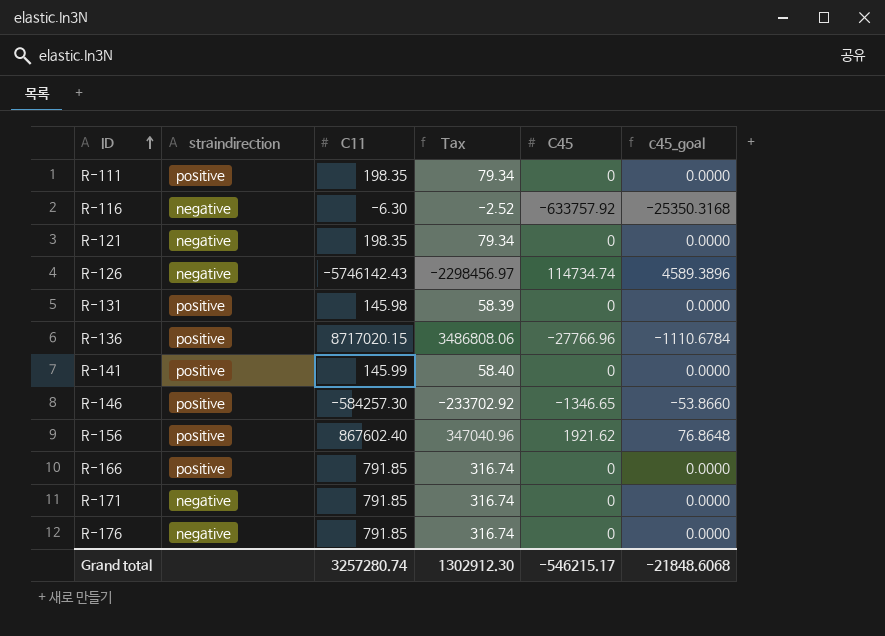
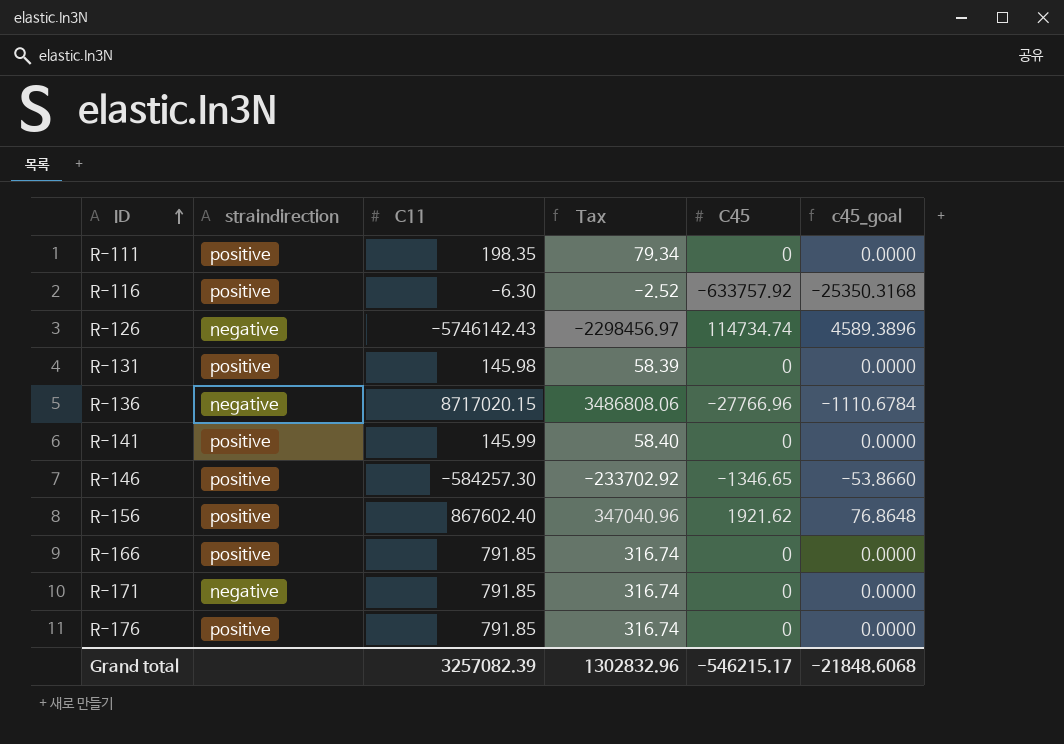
row R-121: negative | 198.35 | 79.34 | 0 | 0.0000 -> none
R-116 | straindirection: negative -> positive
R-136 | straindirection: positive -> negative
R-176 | straindirection: negative -> positive
Grand total | C11: 3257280.74 -> 3257082.39
Grand total | Tax: 1302912.30 -> 1302832.96

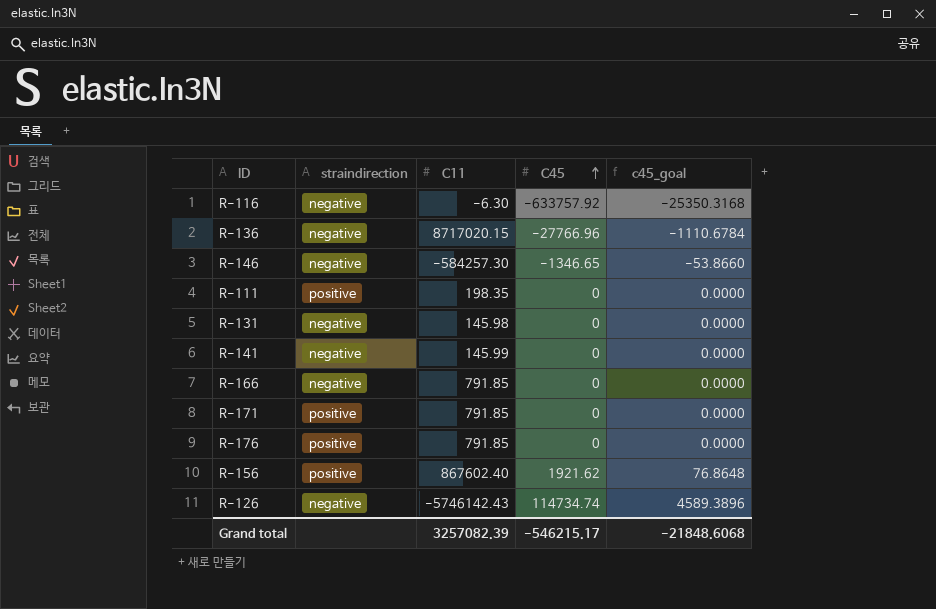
row order: ID ascending -> C45 ascending
column Tax | formula: [C11] * 0.4 -> none
R-116 | straindirection: positive -> negative
R-146 | straindirection: positive -> negative
R-131 | straindirection: positive -> negative
R-141 | straindirection: positive -> negative
R-166 | straindirection: positive -> negative
R-171 | straindirection: negative -> positive

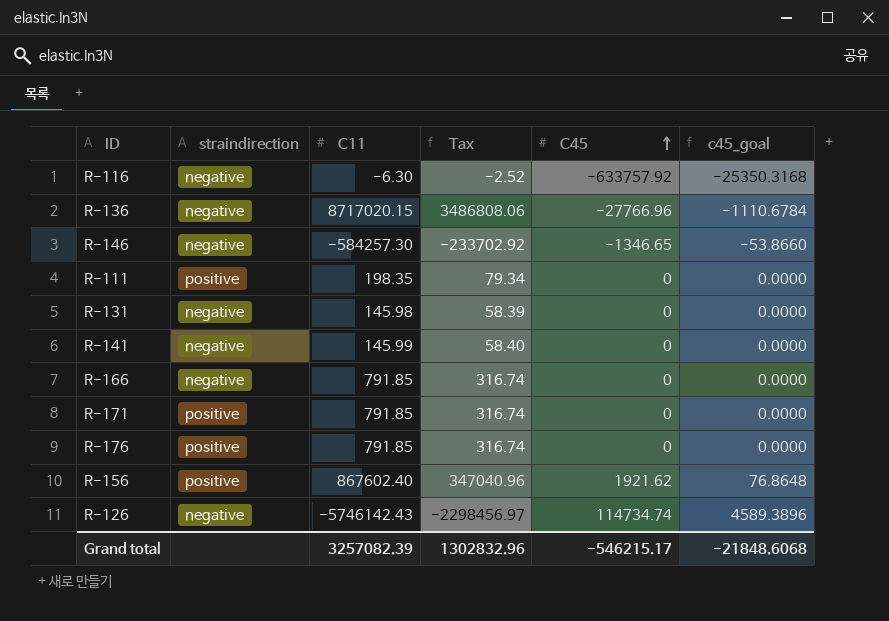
column Tax | formula: none -> [C11] * 0.4

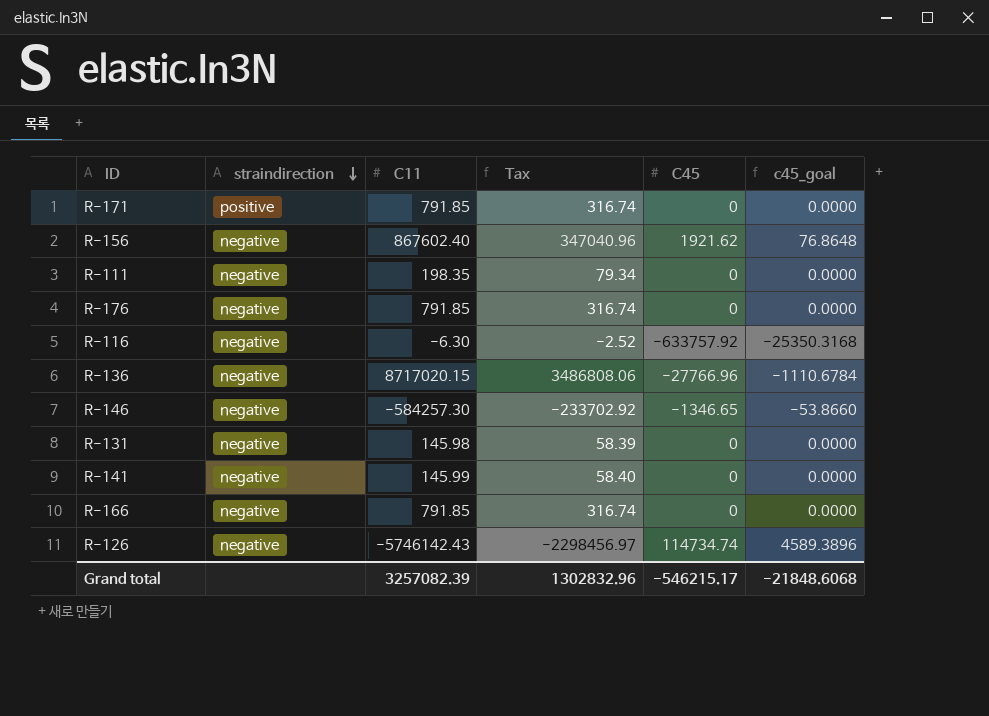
row order: C45 ascending -> straindirection descending
R-156 | straindirection: positive -> negative
R-111 | straindirection: positive -> negative
R-176 | straindirection: positive -> negative

